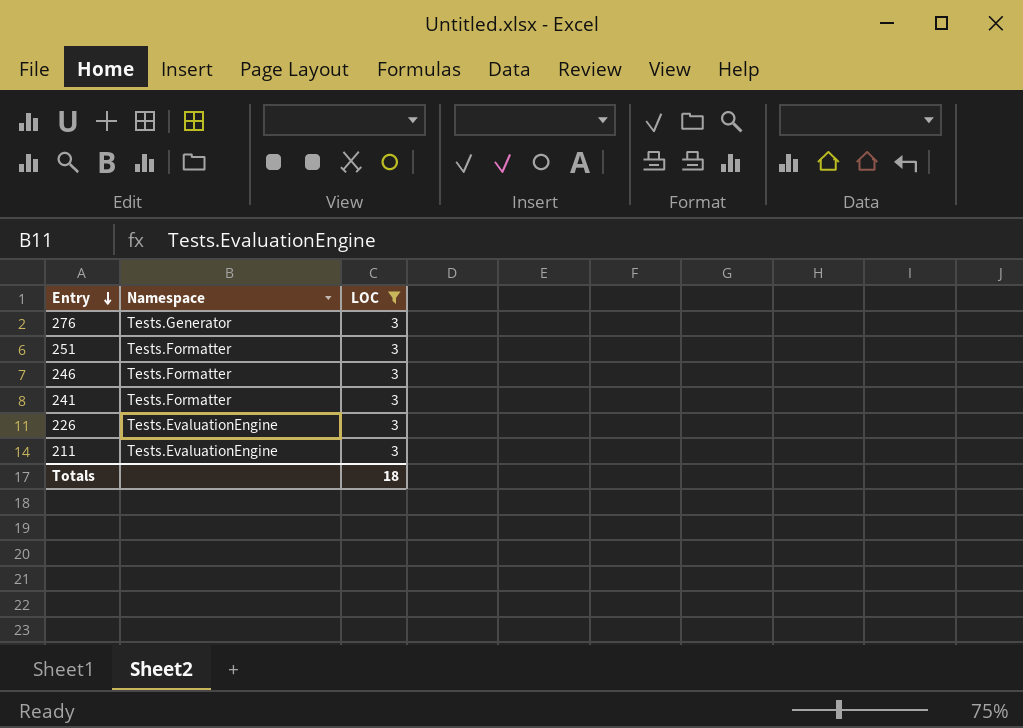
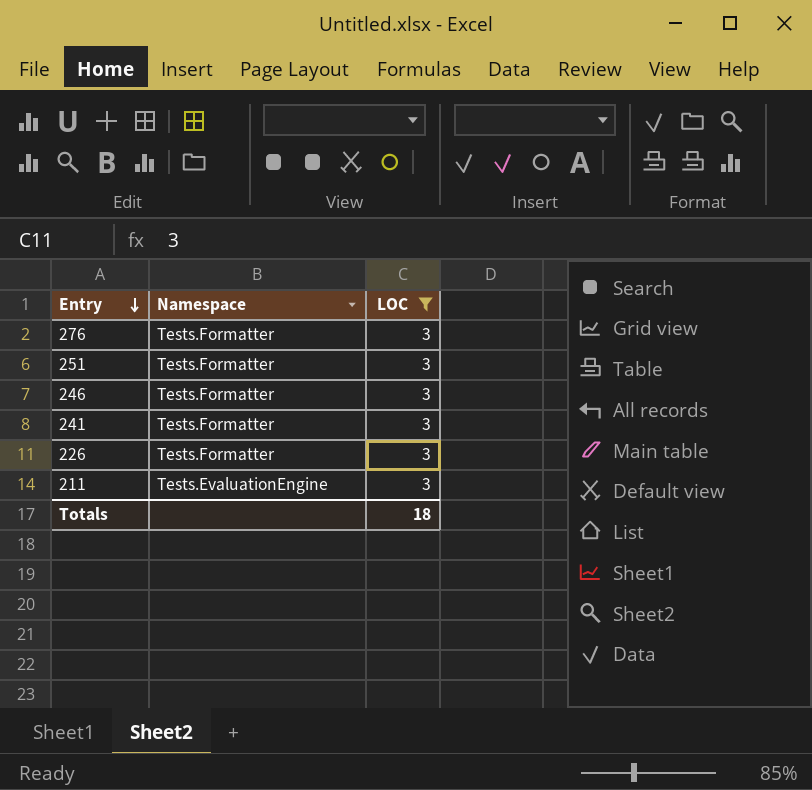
276 | Namespace: Tests.Generator -> Tests.Formatter
226 | Namespace: Tests.EvaluationEngine -> Tests.Formatter

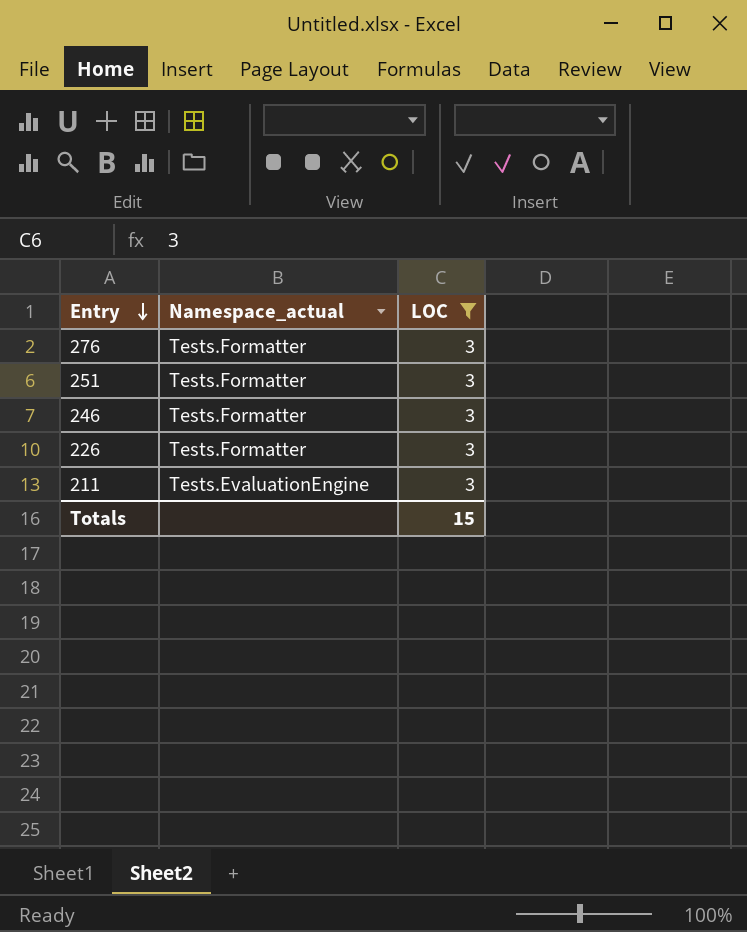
column name: Namespace -> Namespace_actual
row 241: Tests.Formatter | 3 -> none
Totals | LOC: 18 -> 15

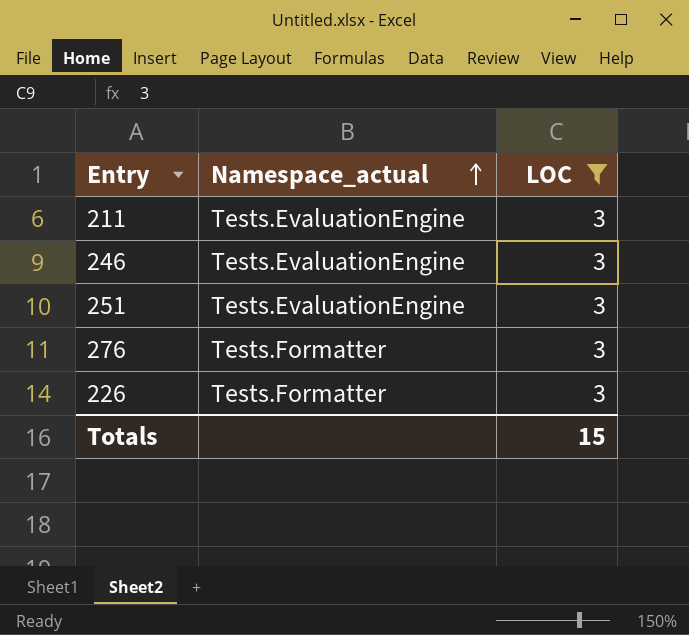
row order: Entry descending -> Namespace_actual ascending
246 | Namespace_actual: Tests.Formatter -> Tests.EvaluationEngine
251 | Namespace_actual: Tests.Formatter -> Tests.EvaluationEngine

